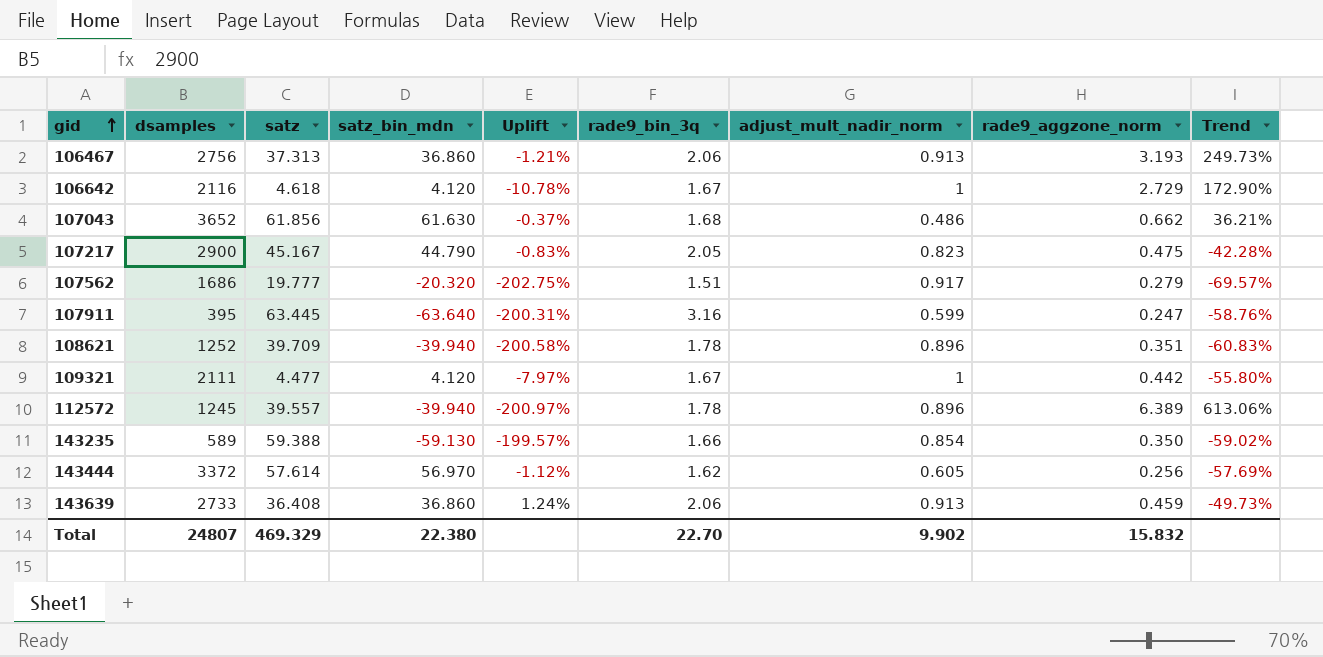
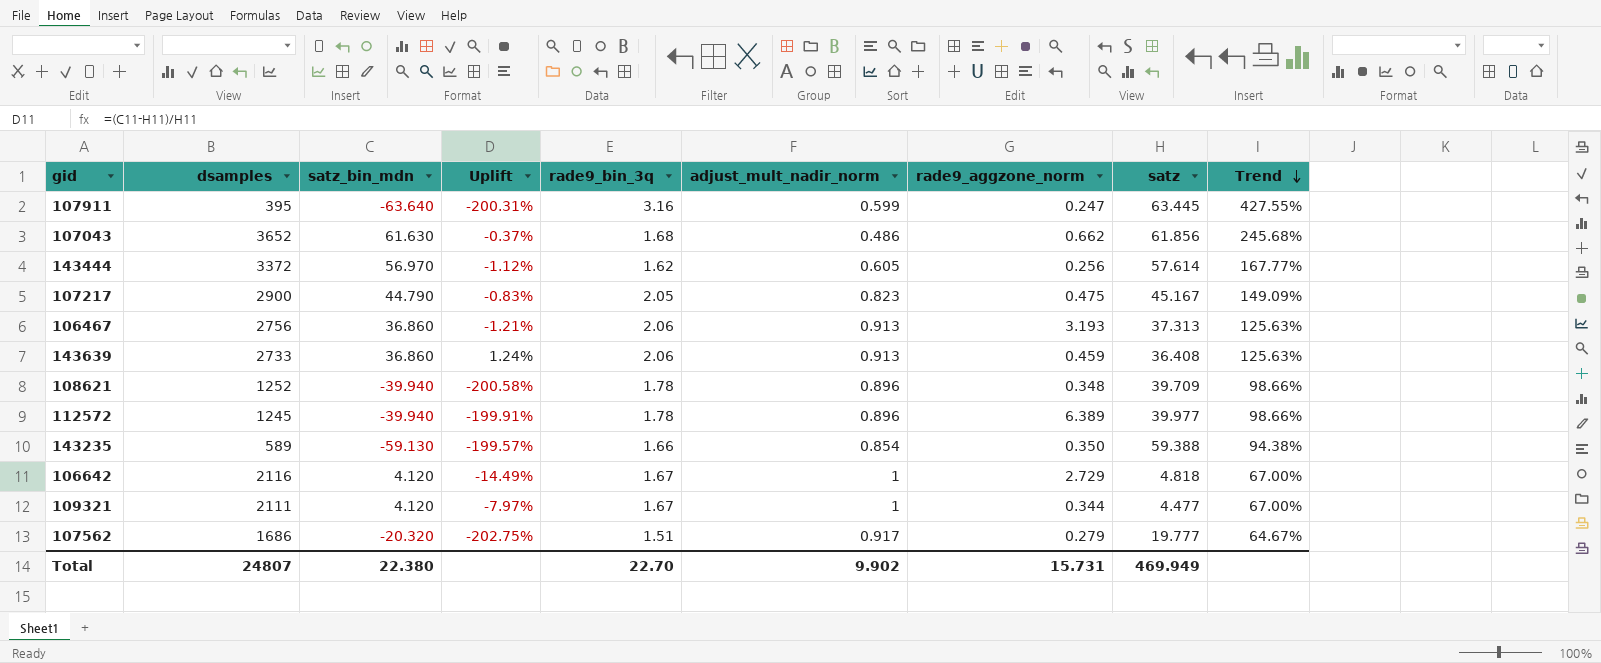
row order: gid ascending -> Trend descending
column satz | position: 3 -> 8
column Trend | formula: ([rade9_aggzone_norm] - [adjust_mult_nadir_norm]) / [adjust_mult_nadir_norm] -> ([rade9_bin_3q] - [adjust_mult_nadir_norm]) / [adjust_mult_nadir_norm]
108621 | rade9_aggzone_norm: 0.351 -> 0.348
112572 | Uplift: -200.97% -> -199.91%
112572 | satz: 39.557 -> 39.977
106642 | Uplift: -10.78% -> -14.49%
106642 | satz: 4.618 -> 4.818
109321 | rade9_aggzone_norm: 0.442 -> 0.344
Total | rade9_aggzone_norm: 15.832 -> 15.731
Total | satz: 469.329 -> 469.949

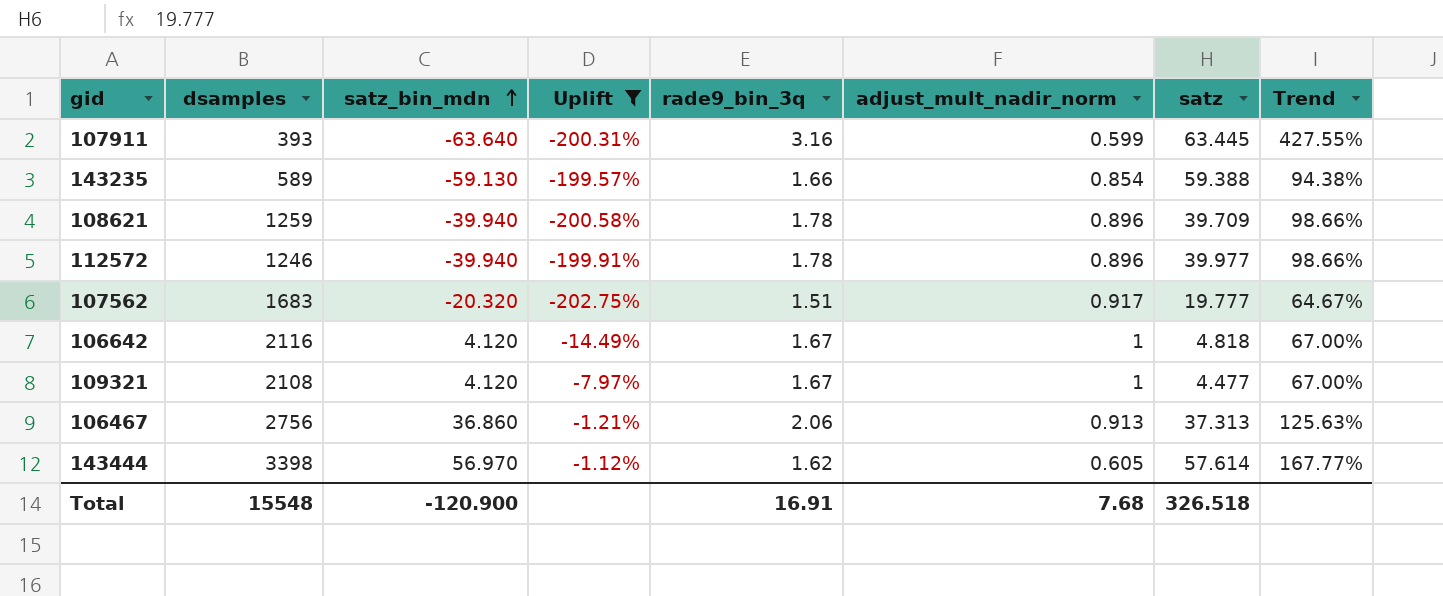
filter: none -> Uplift <= -1.12%
row order: Trend descending -> satz_bin_mdn ascending
column rade9_aggzone_norm | position: 7 -> none
107911 | dsamples: 395 -> 393
108621 | dsamples: 1252 -> 1259
112572 | dsamples: 1245 -> 1246
107562 | dsamples: 1686 -> 1683
109321 | dsamples: 2111 -> 2108
143444 | dsamples: 3372 -> 3398
Total | dsamples: 24807 -> 15548
Total | satz_bin_mdn: 22.380 -> -120.900
Total | rade9_bin_3q: 22.70 -> 16.91
Total | adjust_mult_nadir_norm: 9.902 -> 7.68
Total | satz: 469.949 -> 326.518

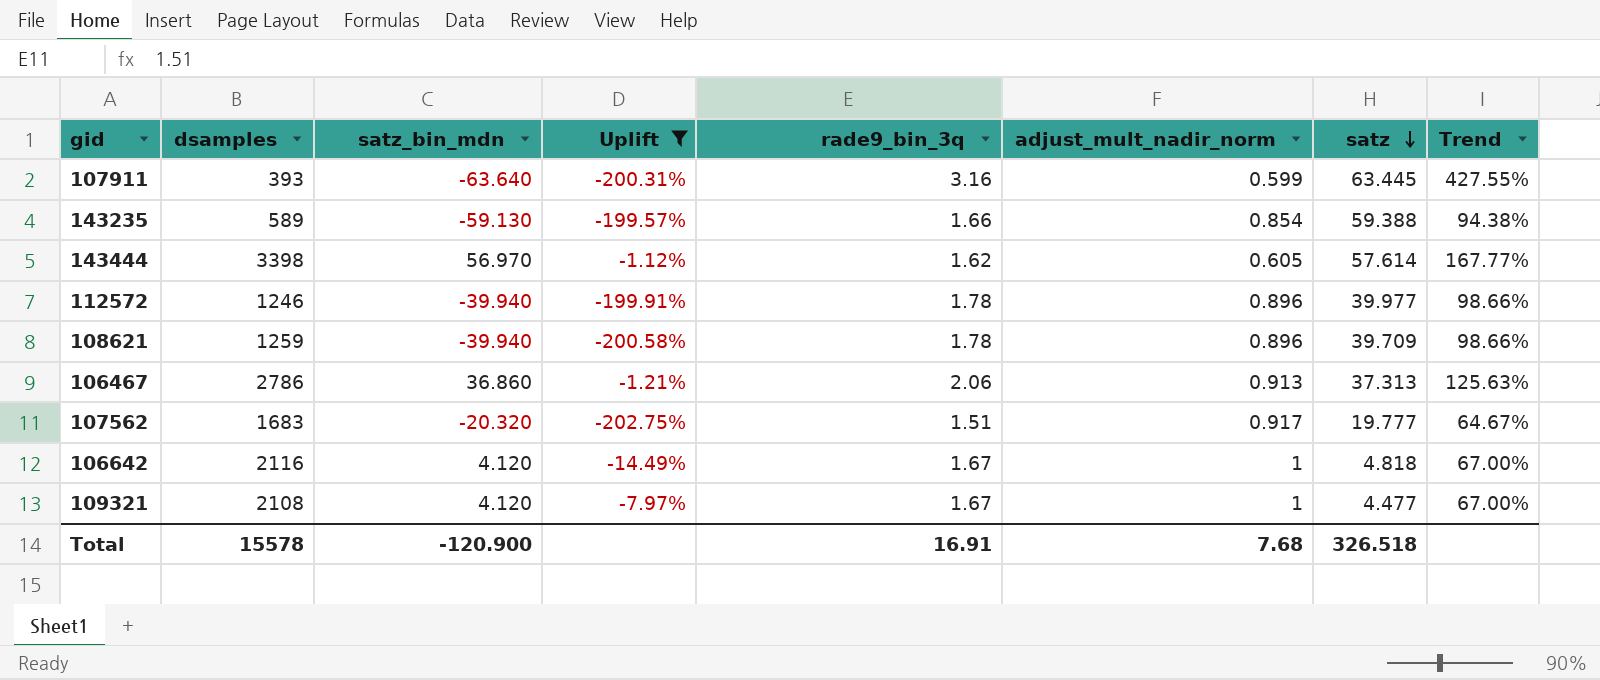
row order: satz_bin_mdn ascending -> satz descending
106467 | dsamples: 2756 -> 2786
Total | dsamples: 15548 -> 15578

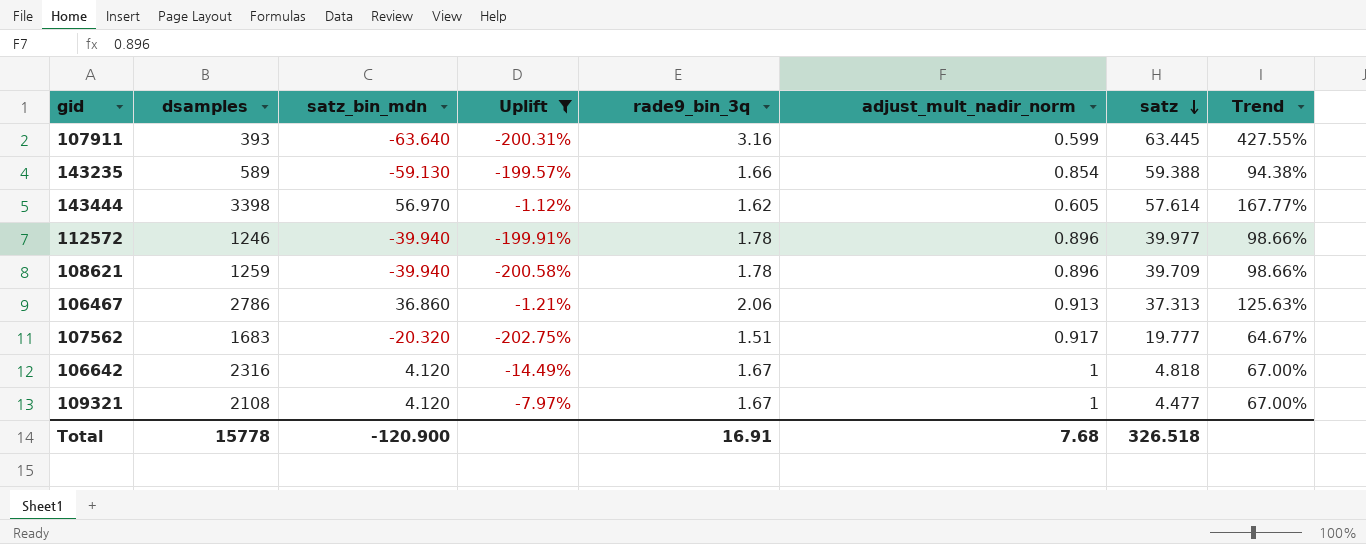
106642 | dsamples: 2116 -> 2316
Total | dsamples: 15578 -> 15778

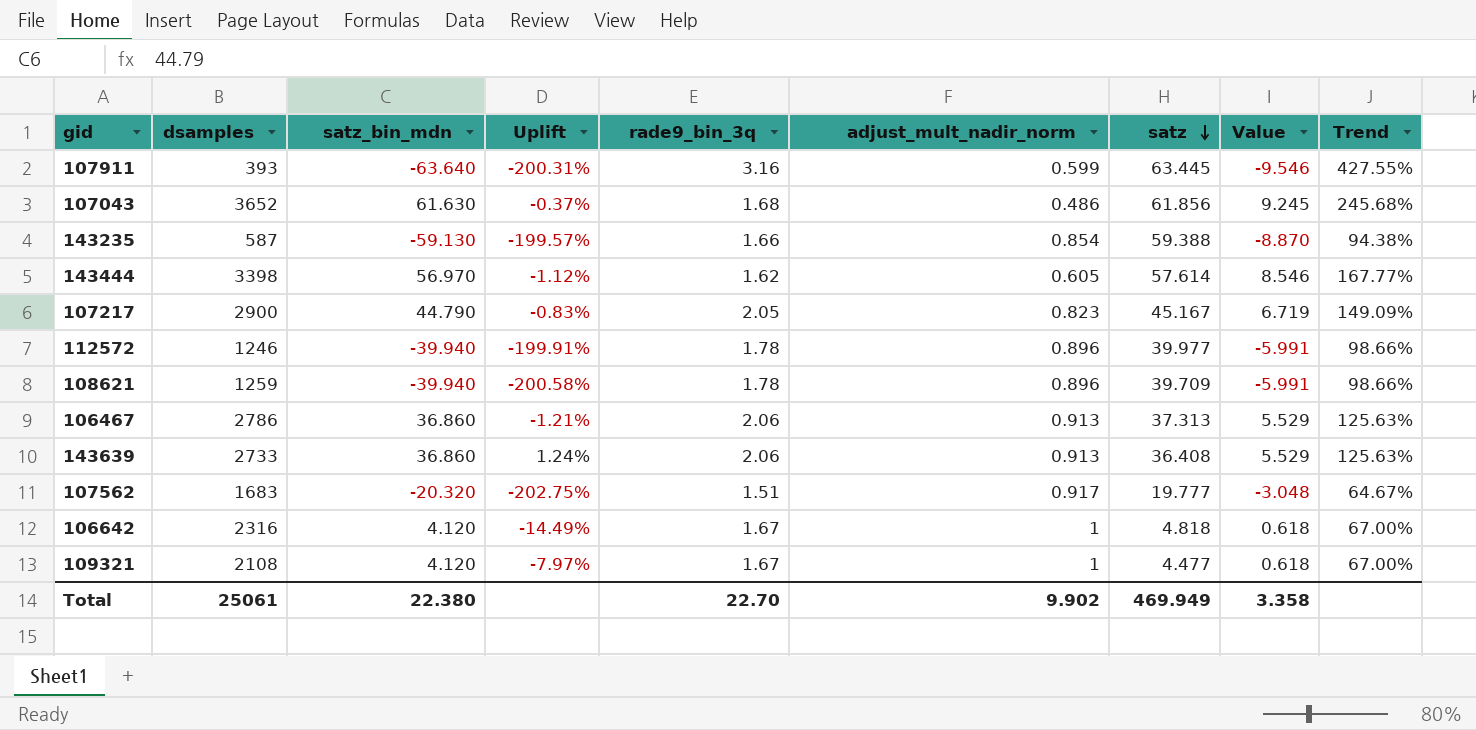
filter: Uplift <= -1.12% -> none
column Value | formula: none -> [satz_bin_mdn] * 0.15
143235 | dsamples: 589 -> 587
Total | dsamples: 15778 -> 25061
Total | satz_bin_mdn: -120.900 -> 22.380
Total | rade9_bin_3q: 16.91 -> 22.70
Total | adjust_mult_nadir_norm: 7.68 -> 9.902
Total | satz: 326.518 -> 469.949

